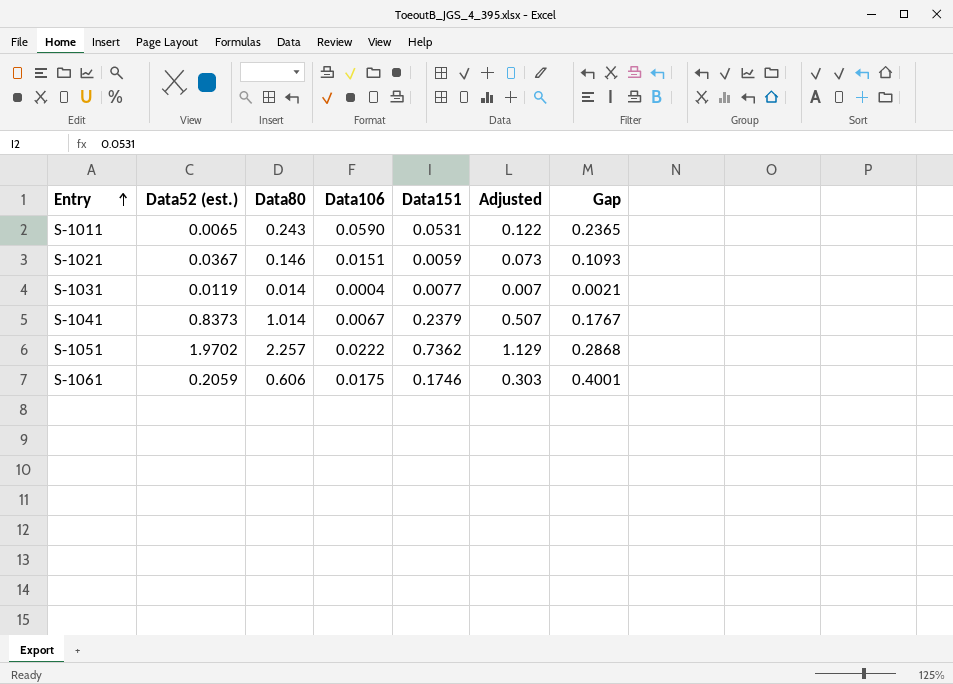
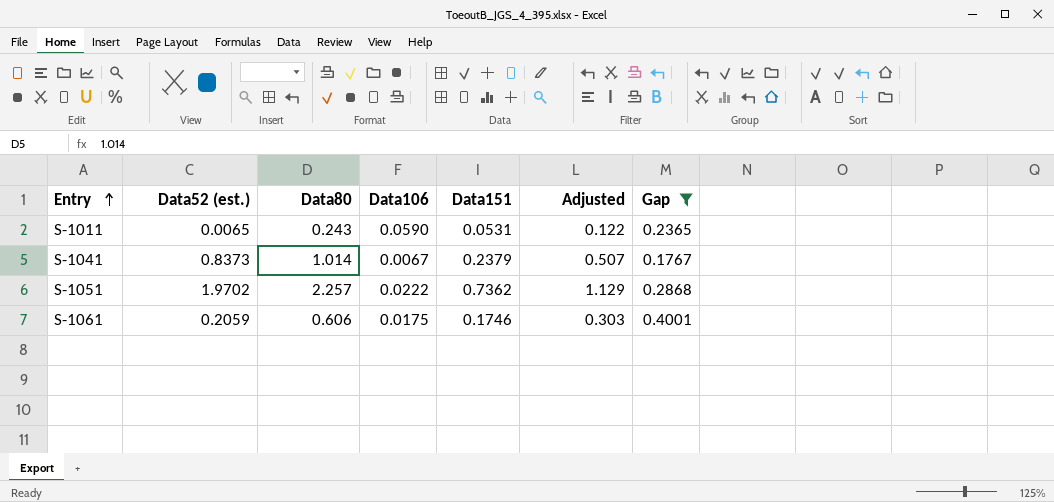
filter: none -> Gap >= 0.1767

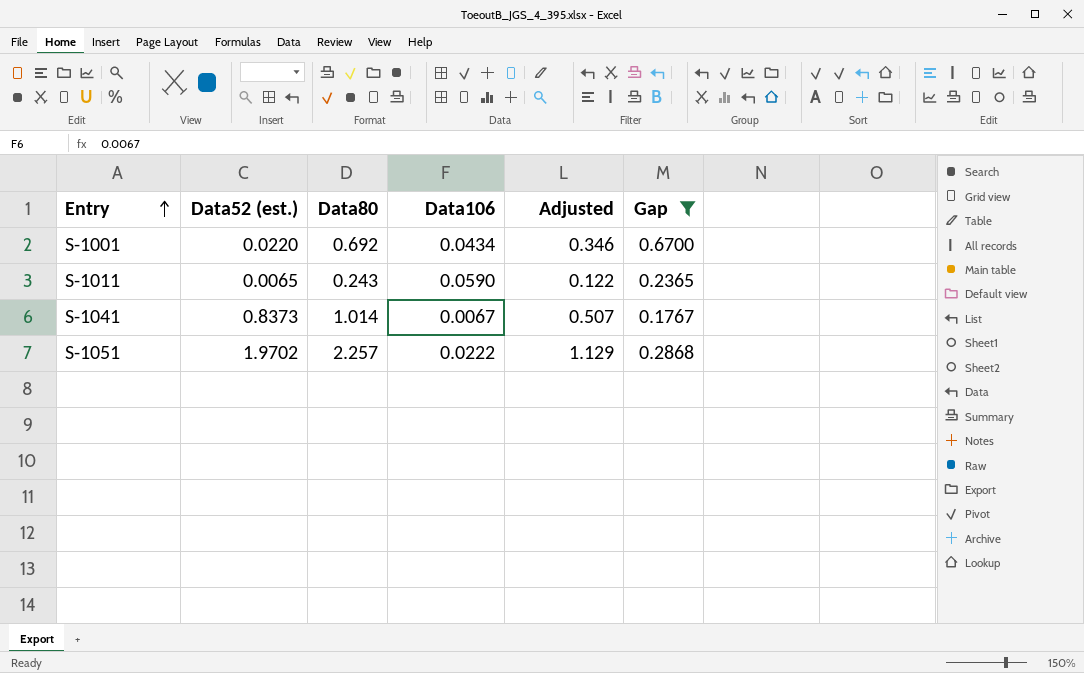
column Data151 | position: 5 -> none
row S-1061: 0.2059 | 0.606 | 0.0175 | 0.1746 | 0.303 | 0.4001 -> none
row S-1001: none -> 0.0220 | 0.692 | 0.0434 | 0.346 | 0.6700

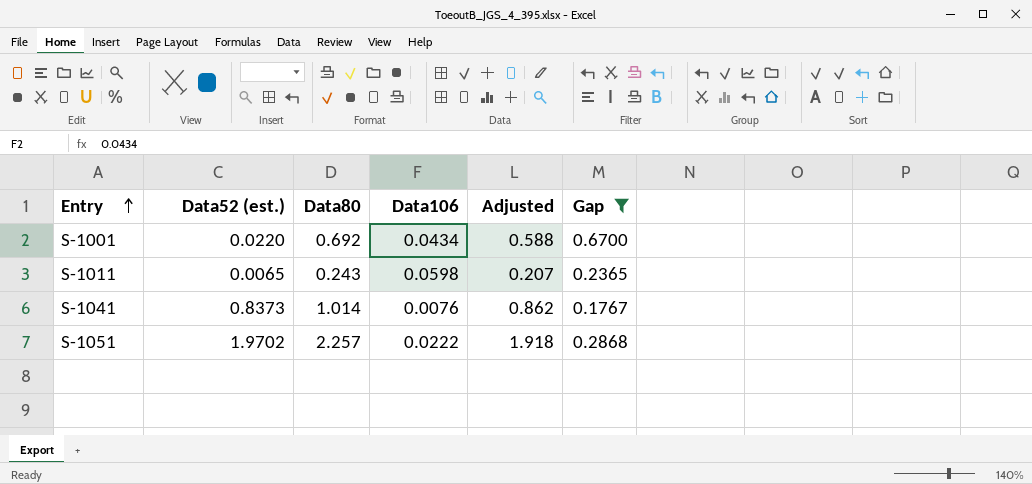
column Adjusted | formula: [Data80] * 0.5 -> [Data80] * 0.85
S-1011 | Data106: 0.0590 -> 0.0598
S-1041 | Data106: 0.0067 -> 0.0076

